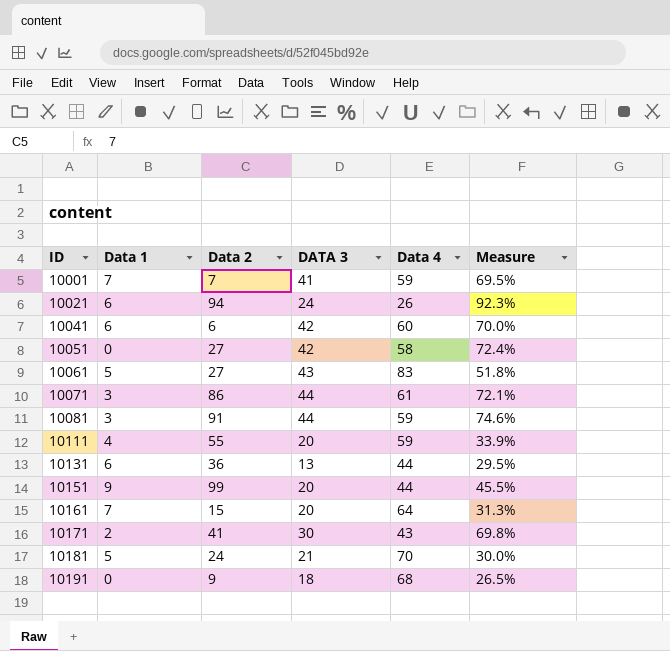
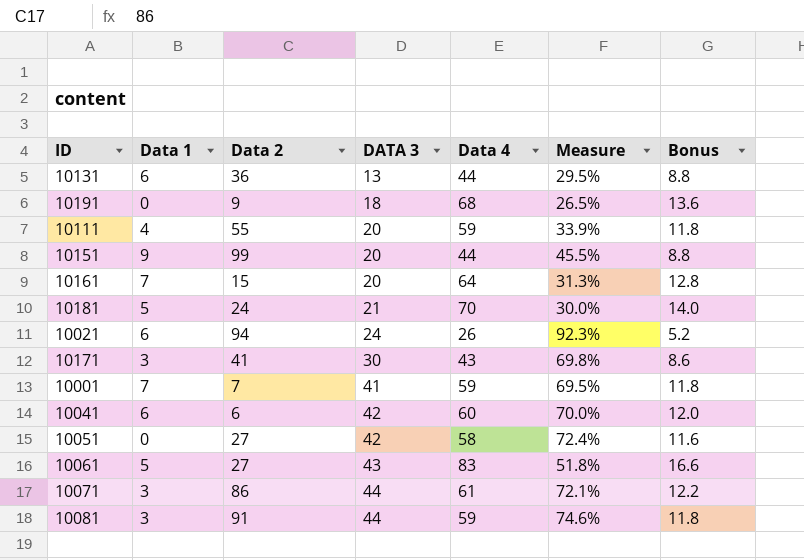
row order: ID ascending -> DATA 3 ascending
column Bonus | formula: none -> [Data 4] * 0.2
10171 | Data 1: 2 -> 3

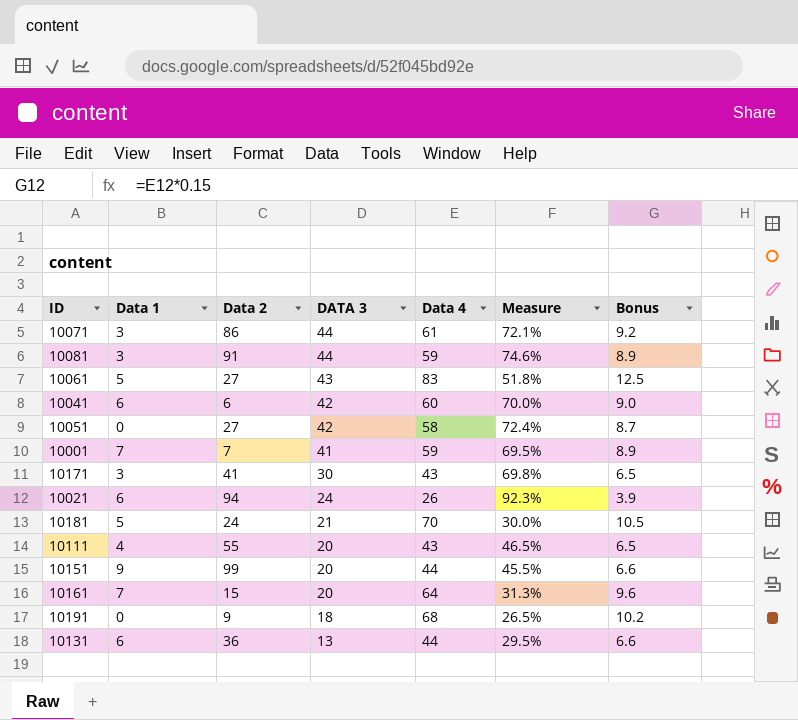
row order: DATA 3 ascending -> DATA 3 descending
column Bonus | formula: [Data 4] * 0.2 -> [Data 4] * 0.15
10111 | Data 4: 59 -> 43
10111 | Measure: 33.9% -> 46.5%

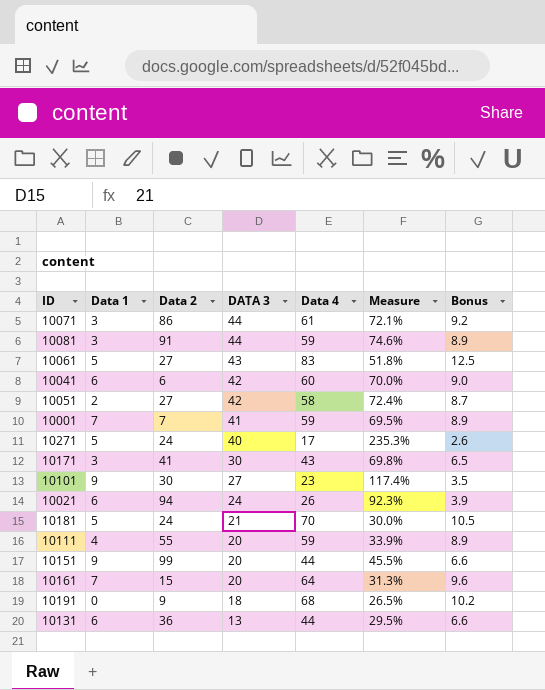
10051 | Data 1: 0 -> 2
row 10271: none -> 5 | 24 | 40 | 17 | 235.3% | 2.6
row 10101: none -> 9 | 30 | 27 | 23 | 117.4% | 3.5
10111 | Data 4: 43 -> 59
10111 | Measure: 46.5% -> 33.9%
10111 | Bonus: 6.5 -> 8.9

